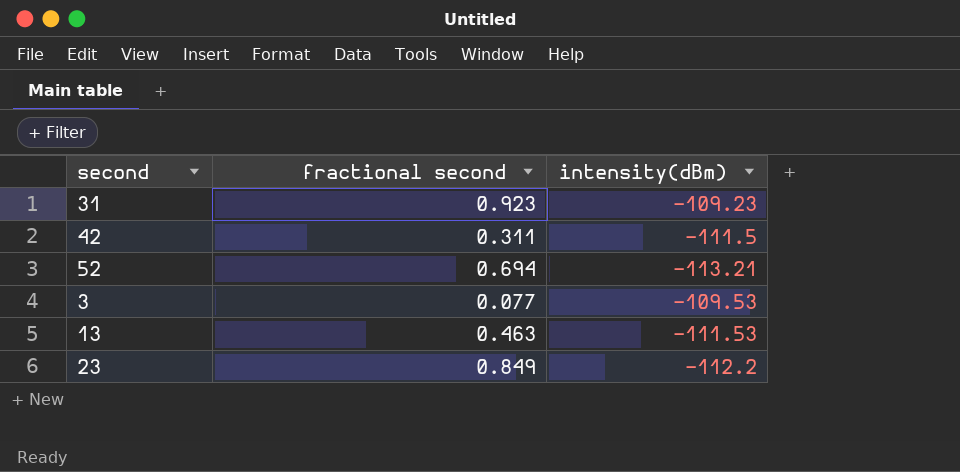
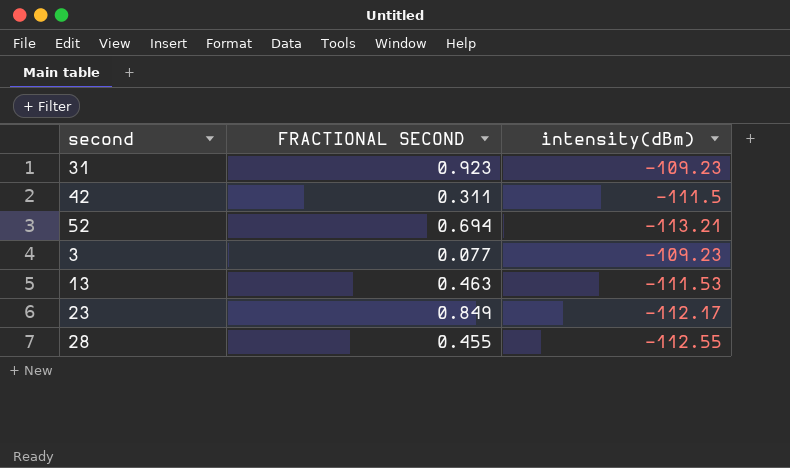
column name: fractional second -> FRACTIONAL SECOND
3 | intensity(dBm): -109.53 -> -109.23
23 | intensity(dBm): -112.2 -> -112.17
row 28: none -> 0.455 | -112.55

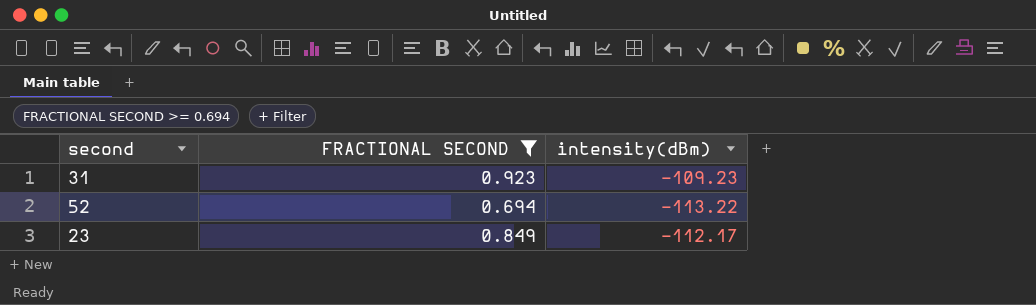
filter: none -> FRACTIONAL SECOND >= 0.694
52 | intensity(dBm): -113.21 -> -113.22

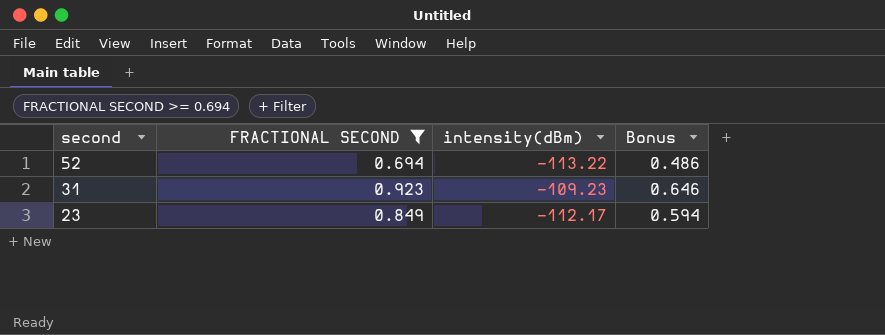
row order: none -> second descending
column Bonus | formula: none -> [FRACTIONAL SECOND] * 0.7

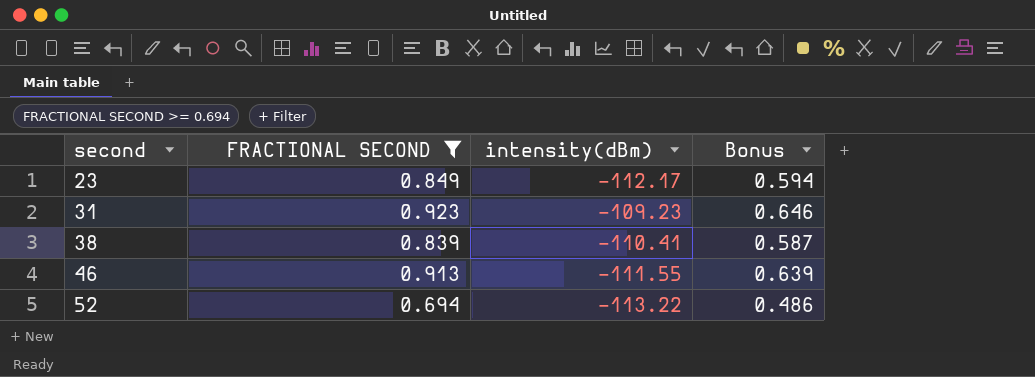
row order: second descending -> second ascending
row 38: none -> 0.839 | -110.41 | 0.587
row 46: none -> 0.913 | -111.55 | 0.639

